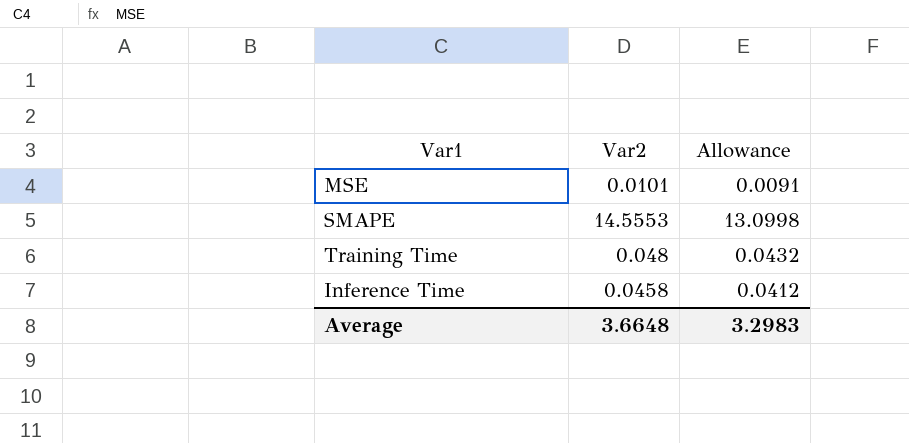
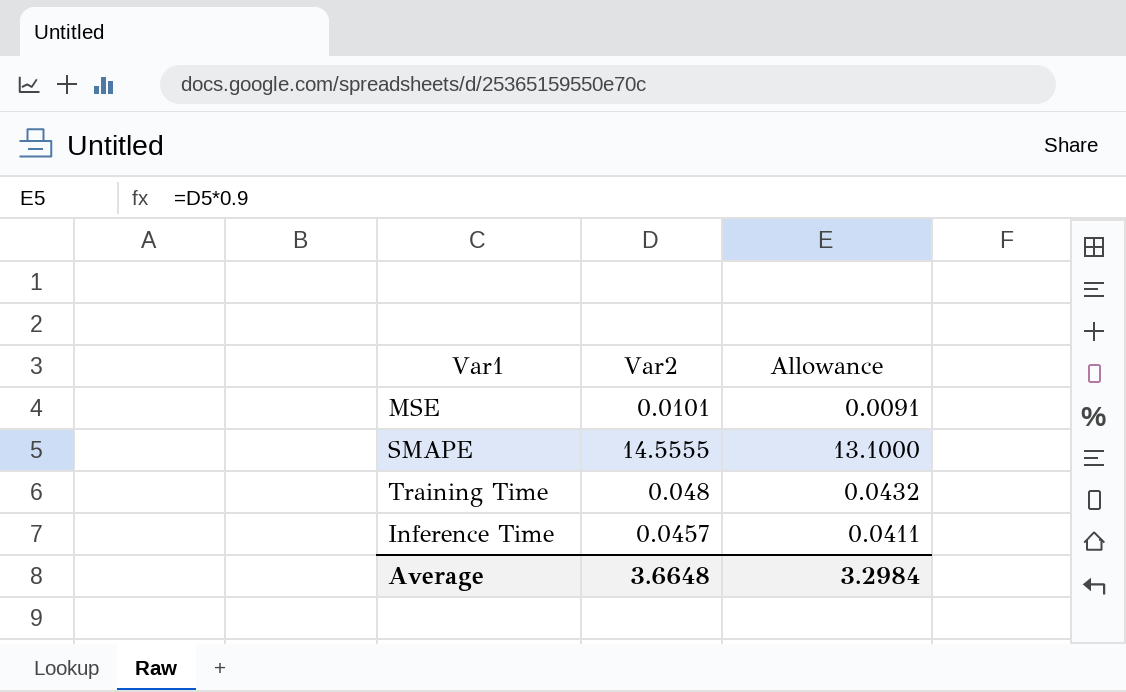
SMAPE | Var2: 14.5553 -> 14.5555
SMAPE | Allowance: 13.0998 -> 13.1000
Inference Time | Var2: 0.0458 -> 0.0457
Inference Time | Allowance: 0.0412 -> 0.0411
Average | Allowance: 3.2983 -> 3.2984

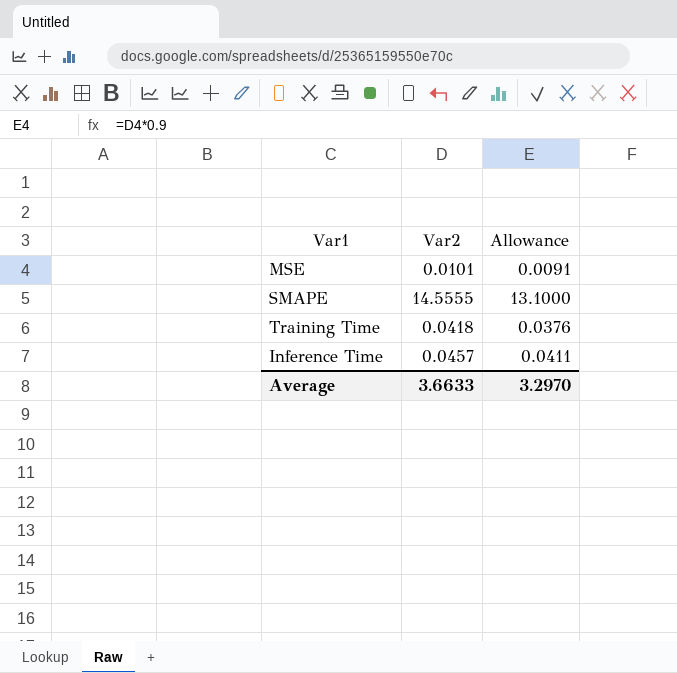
Training Time | Var2: 0.048 -> 0.0418
Training Time | Allowance: 0.0432 -> 0.0376
Average | Var2: 3.6648 -> 3.6633
Average | Allowance: 3.2984 -> 3.2970

